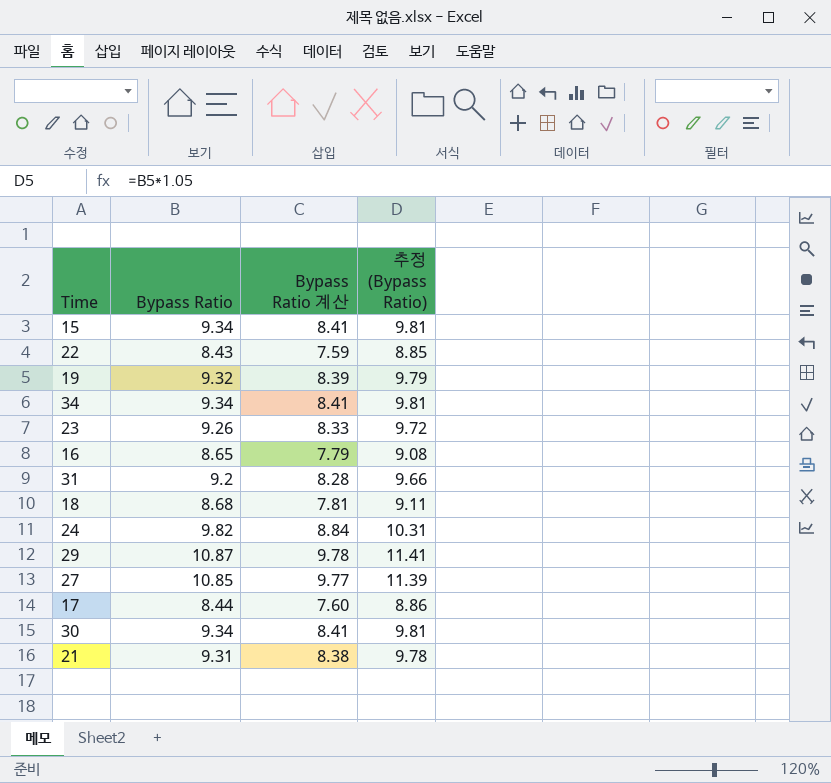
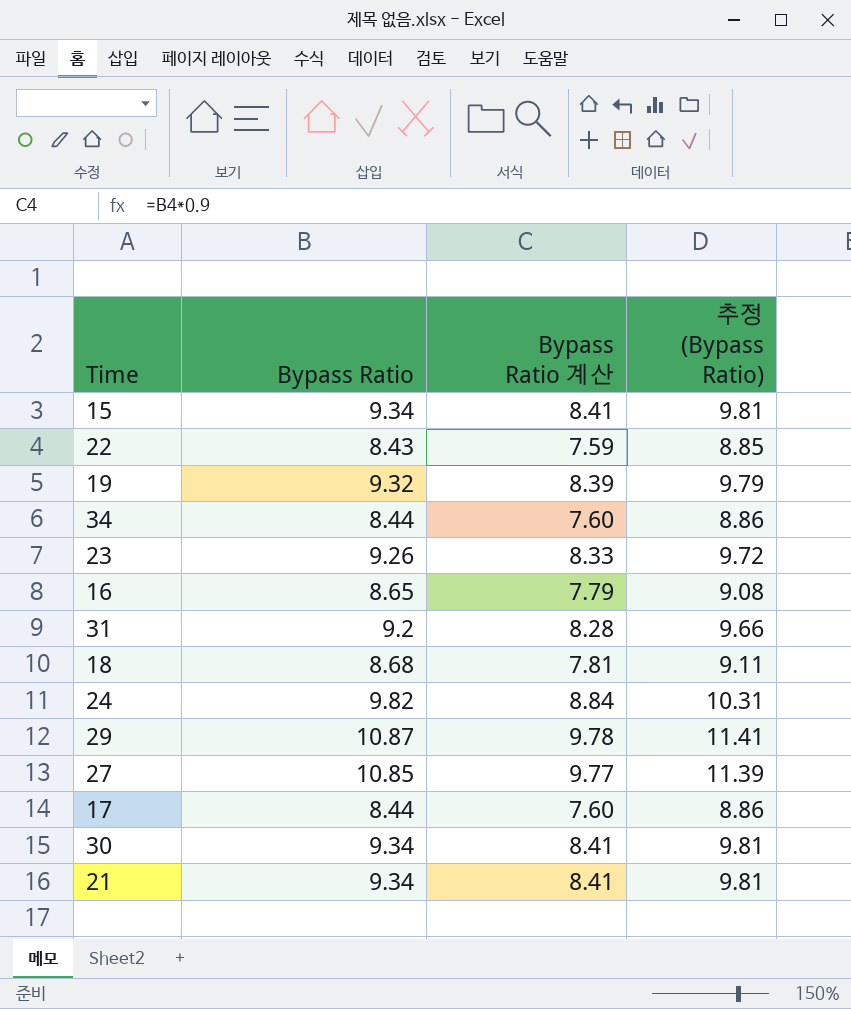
34 | Bypass Ratio: 9.34 -> 8.44
34 | Bypass Ratio 계산: 8.41 -> 7.60
34 | 추정 (Bypass Ratio): 9.81 -> 8.86
21 | Bypass Ratio: 9.31 -> 9.34
21 | Bypass Ratio 계산: 8.38 -> 8.41
21 | 추정 (Bypass Ratio): 9.78 -> 9.81

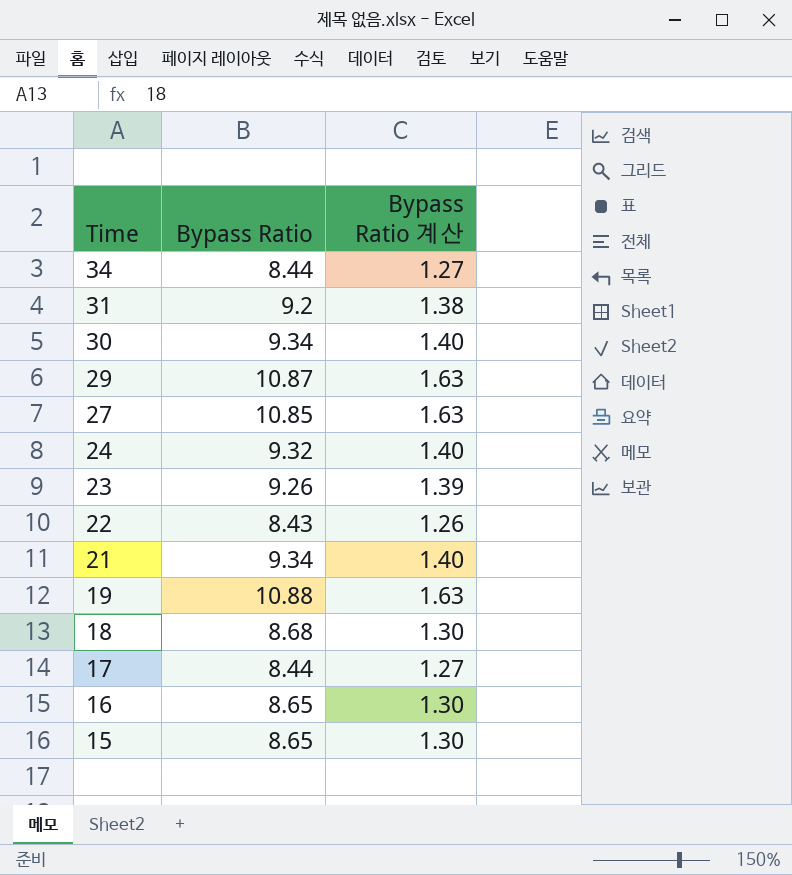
row order: none -> Time descending
column 추정 (Bypass Ratio) | formula: [Bypass Ratio] * 1.05 -> none
column Bypass Ratio 계산 | formula: [Bypass Ratio] * 0.9 -> [Bypass Ratio] * 0.15
24 | Bypass Ratio: 9.82 -> 9.32
19 | Bypass Ratio: 9.32 -> 10.88
15 | Bypass Ratio: 9.34 -> 8.65

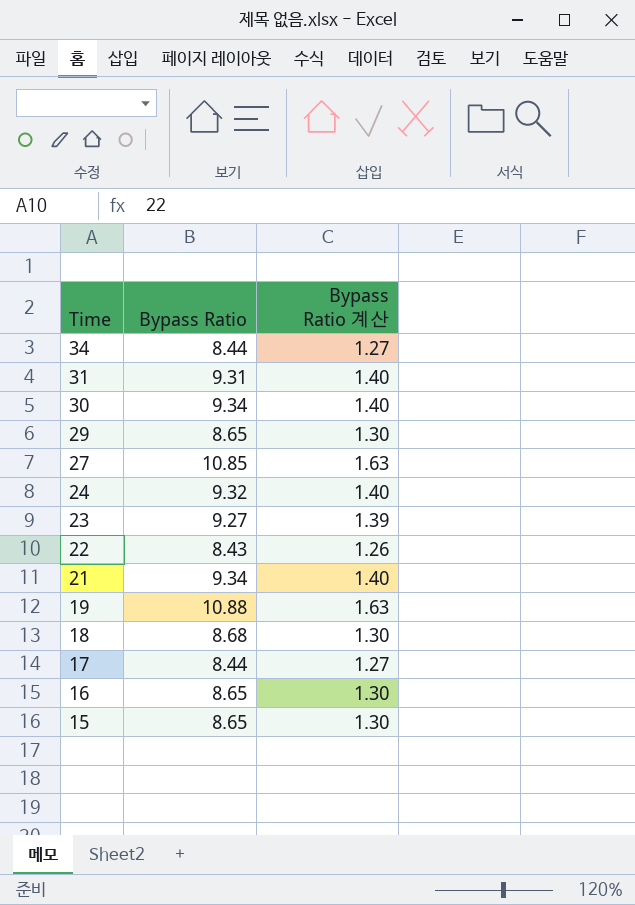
31 | Bypass Ratio: 9.2 -> 9.31
31 | Bypass Ratio 계산: 1.38 -> 1.40
29 | Bypass Ratio: 10.87 -> 8.65
29 | Bypass Ratio 계산: 1.63 -> 1.30
23 | Bypass Ratio: 9.26 -> 9.27

